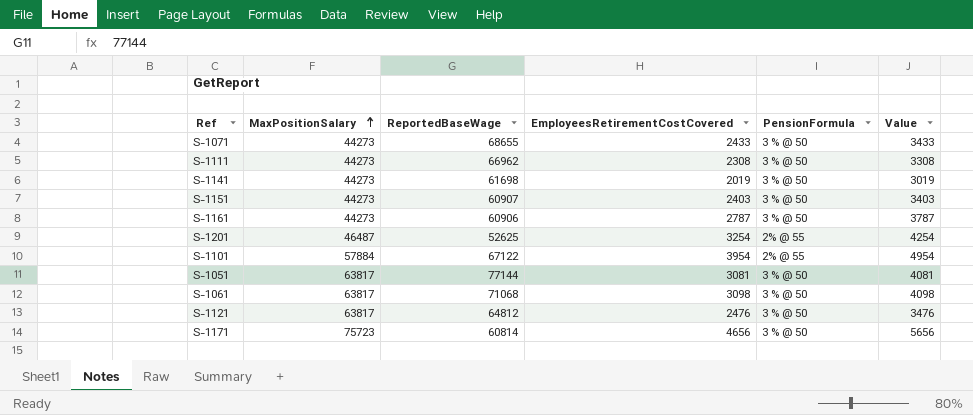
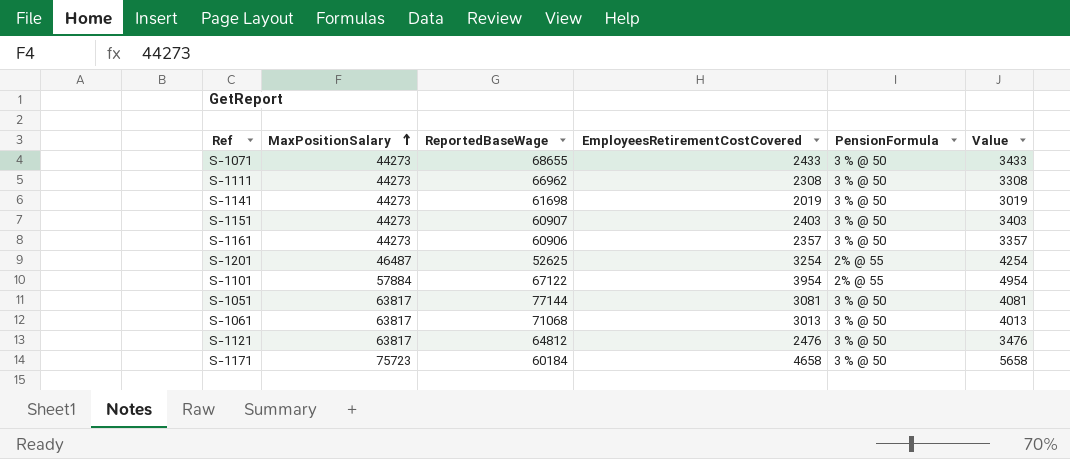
S-1161 | EmployeesRetirementCostCovered: 2787 -> 2357
S-1161 | Value: 3787 -> 3357
S-1061 | EmployeesRetirementCostCovered: 3098 -> 3013
S-1061 | Value: 4098 -> 4013
S-1171 | ReportedBaseWage: 60814 -> 60184
S-1171 | EmployeesRetirementCostCovered: 4656 -> 4658
S-1171 | Value: 5656 -> 5658

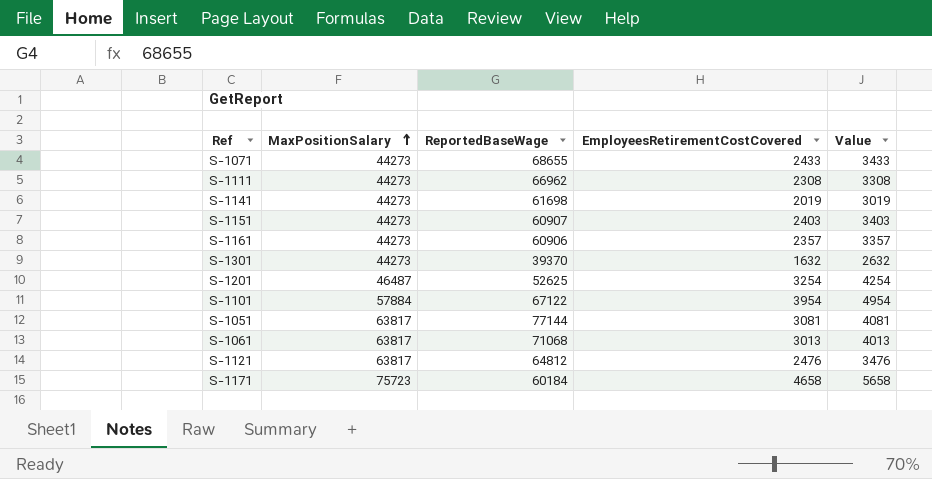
column PensionFormula | position: 5 -> none
row S-1301: none -> 44273 | 39370 | 1632 | 2632

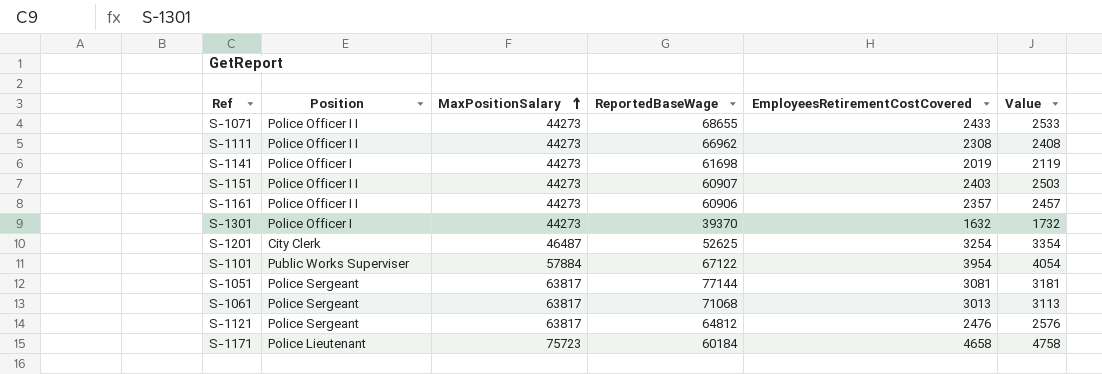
column Position | position: none -> 2
column Value | formula: [EmployeesRetirementCostCovered] + 1000 -> [EmployeesRetirementCostCovered] + 100

